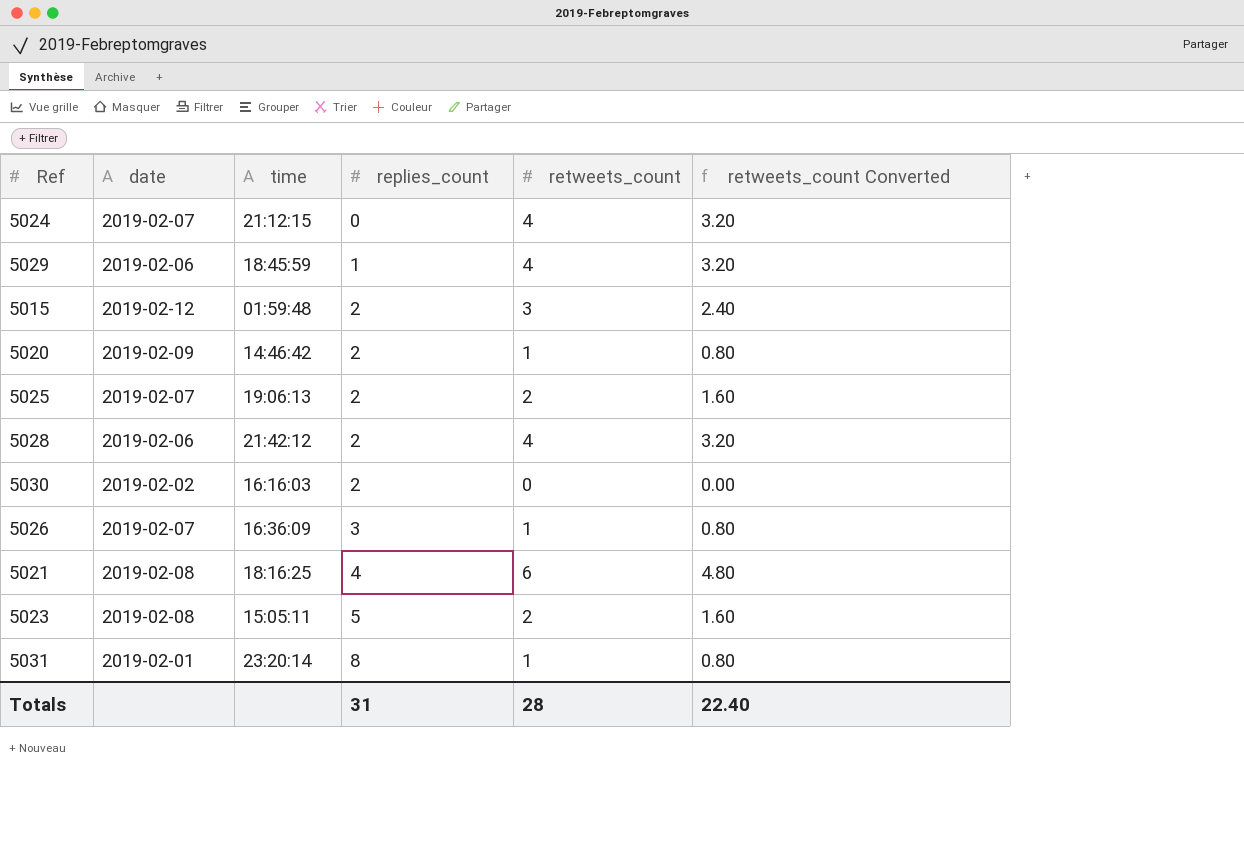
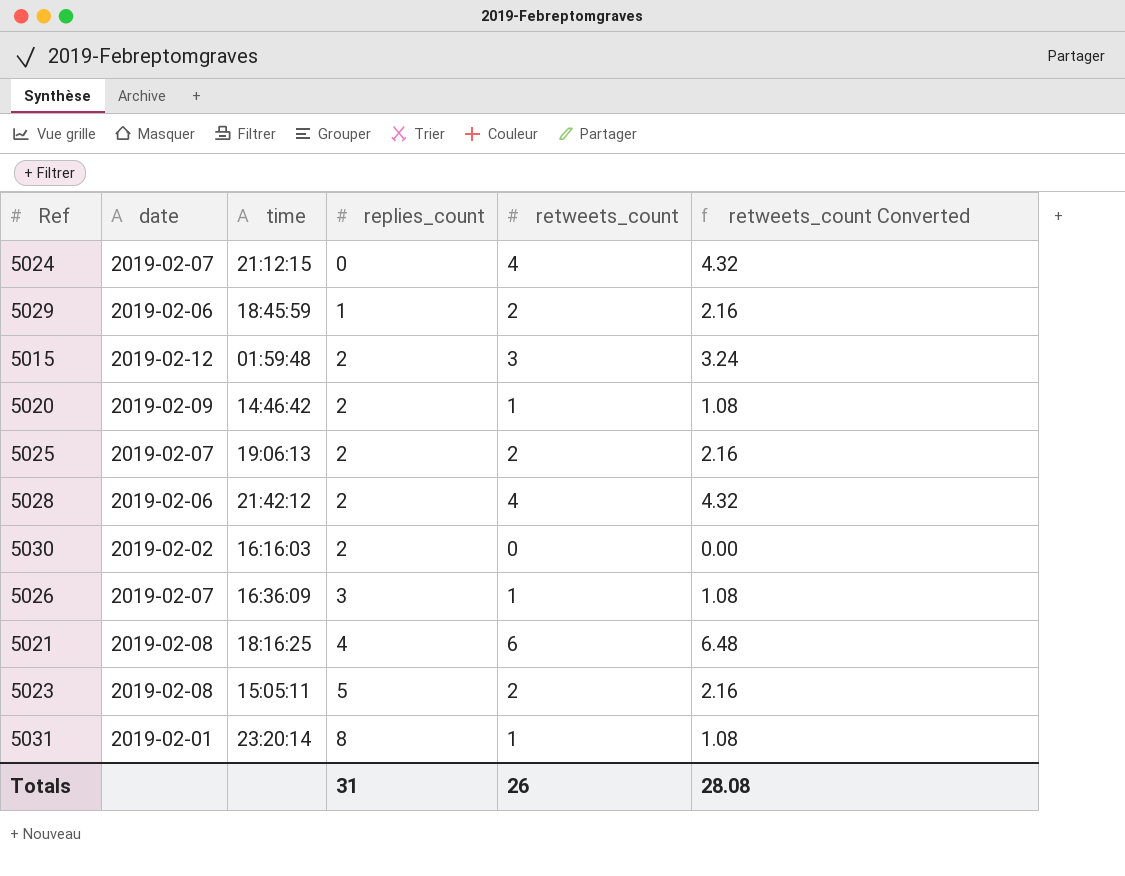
column retweets_count Converted | formula: [retweets_count] * 0.8 -> [retweets_count] * 1.08
5029 | retweets_count: 4 -> 2
Totals | retweets_count: 28 -> 26
Totals | retweets_count Converted: 22.40 -> 28.08

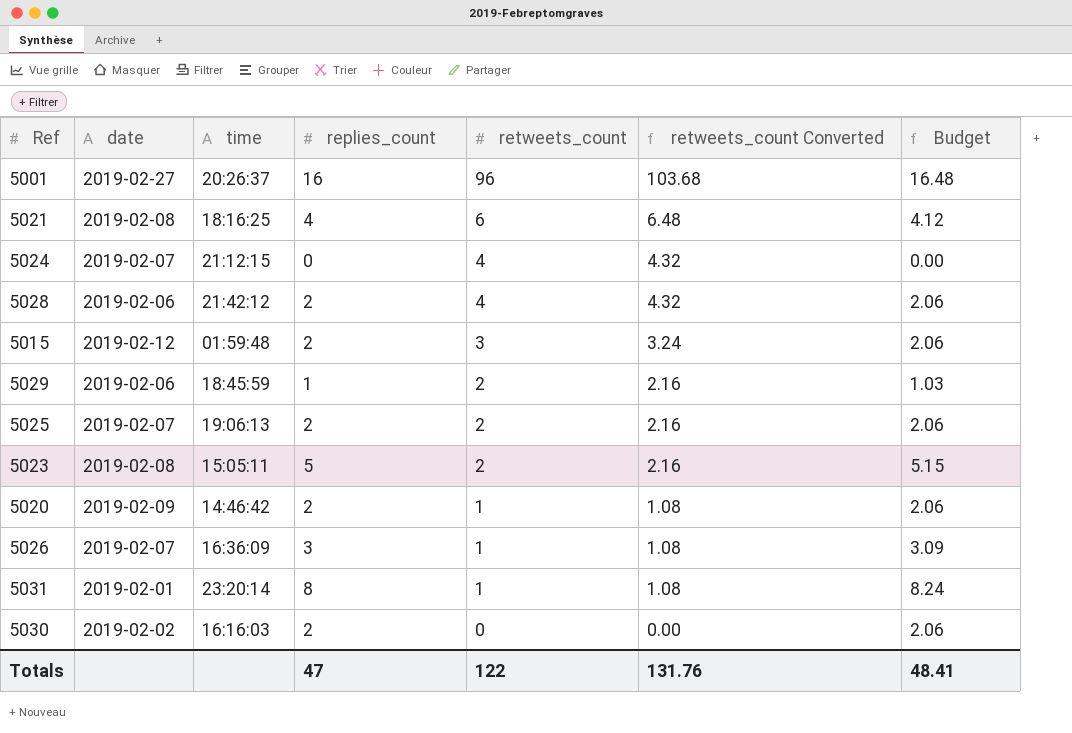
row order: replies_count ascending -> retweets_count descending
column Budget | formula: none -> [replies_count] * 1.03
row 5001: none -> 2019-02-27 | 20:26:37 | 16 | 96 | 103.68 | 16.48
Totals | replies_count: 31 -> 47
Totals | retweets_count: 26 -> 122
Totals | retweets_count Converted: 28.08 -> 131.76

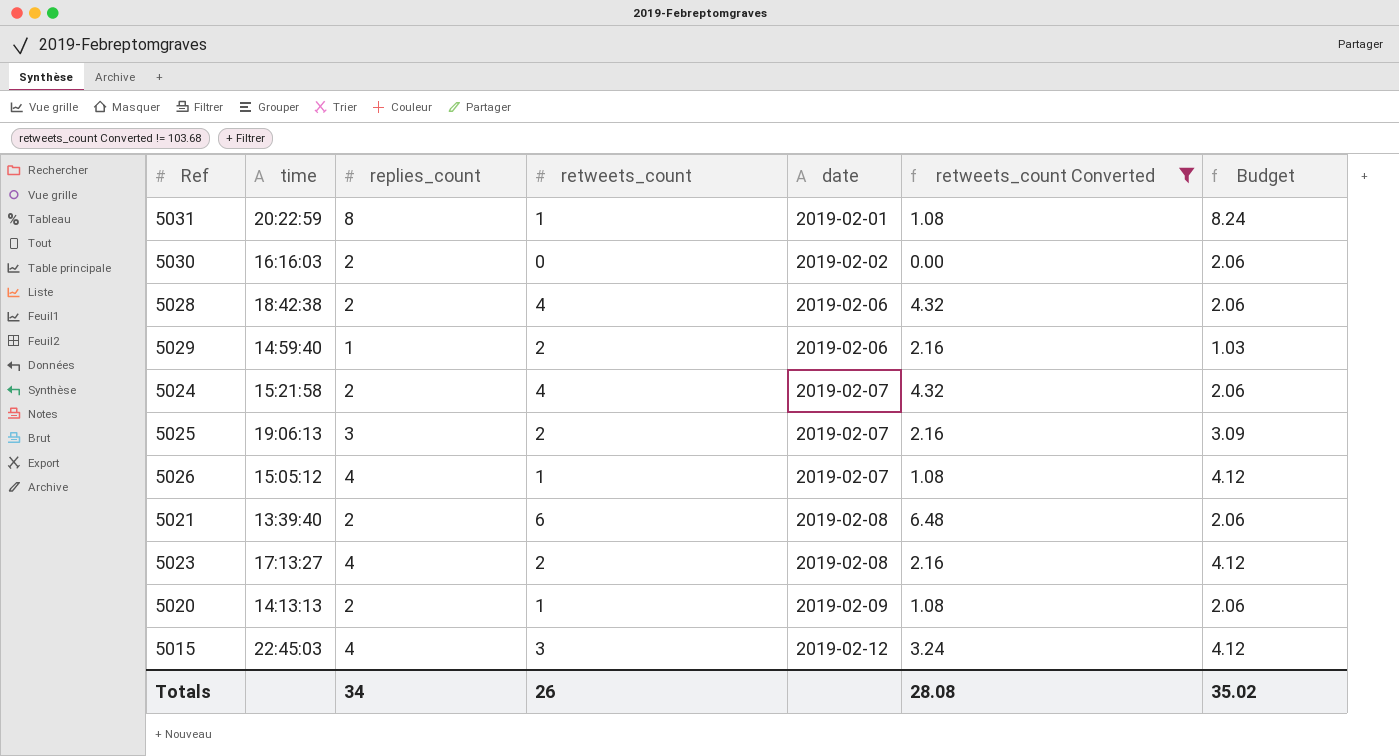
filter: none -> retweets_count Converted != 103.68
row order: retweets_count descending -> date ascending
column date | position: 2 -> 5
5031 | time: 23:20:14 -> 20:22:59
5028 | time: 21:42:12 -> 18:42:38
5029 | time: 18:45:59 -> 14:59:40
5024 | time: 21:12:15 -> 15:21:58
5024 | replies_count: 0 -> 2
5024 | Budget: 0.00 -> 2.06
5025 | replies_count: 2 -> 3
5025 | Budget: 2.06 -> 3.09
5026 | time: 16:36:09 -> 15:05:12
5026 | replies_count: 3 -> 4
5026 | Budget: 3.09 -> 4.12
5021 | time: 18:16:25 -> 13:39:40
5021 | replies_count: 4 -> 2
5021 | Budget: 4.12 -> 2.06
5023 | time: 15:05:11 -> 17:13:27
5023 | replies_count: 5 -> 4
5023 | Budget: 5.15 -> 4.12
5020 | time: 14:46:42 -> 14:13:13
5015 | time: 01:59:48 -> 22:45:03
5015 | replies_count: 2 -> 4
5015 | Budget: 2.06 -> 4.12
Totals | replies_count: 47 -> 34
Totals | retweets_count: 122 -> 26
Totals | retweets_count Converted: 131.76 -> 28.08
Totals | Budget: 48.41 -> 35.02

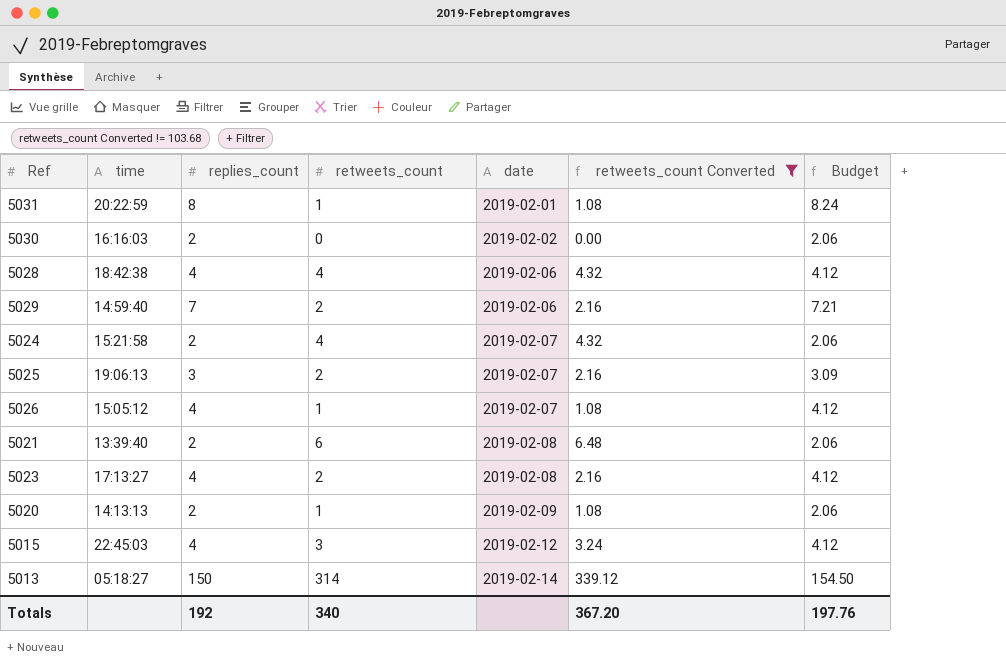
5028 | replies_count: 2 -> 4
5028 | Budget: 2.06 -> 4.12
5029 | replies_count: 1 -> 7
5029 | Budget: 1.03 -> 7.21
row 5013: none -> 05:18:27 | 150 | 314 | 2019-02-14 | 339.12 | 154.50
Totals | replies_count: 34 -> 192
Totals | retweets_count: 26 -> 340
Totals | retweets_count Converted: 28.08 -> 367.20
Totals | Budget: 35.02 -> 197.76

